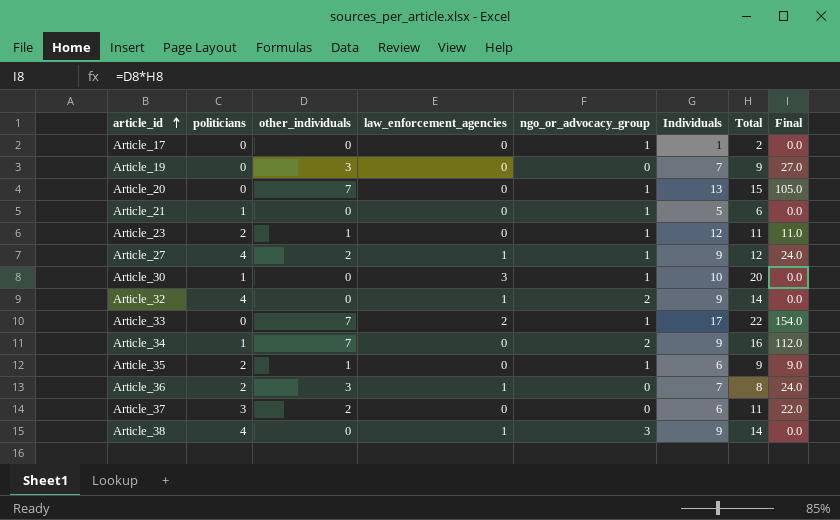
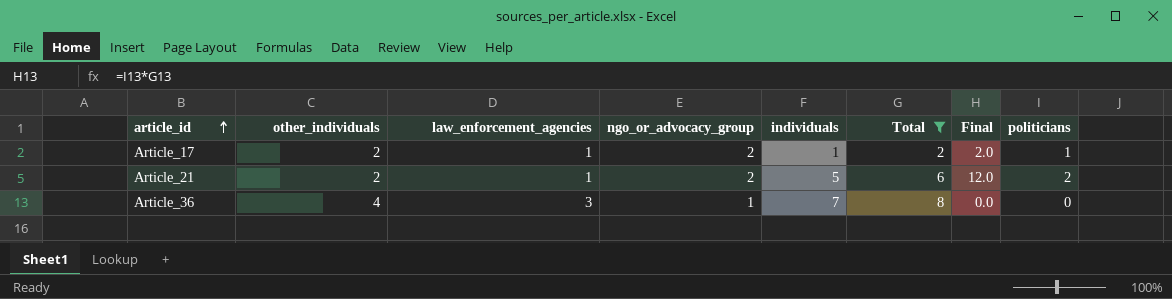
filter: none -> Total <= 8
column name: Individuals -> individuals
column Final | formula: [other_individuals] * [Total] -> [Total] * [politicians]
column politicians | position: 2 -> 8
Article_17 | other_individuals: 0 -> 2
Article_17 | law_enforcement_agencies: 0 -> 1
Article_17 | ngo_or_advocacy_group: 1 -> 2
Article_17 | politicians: 0 -> 1
Article_21 | other_individuals: 0 -> 2
Article_21 | law_enforcement_agencies: 0 -> 1
Article_21 | ngo_or_advocacy_group: 1 -> 2
Article_21 | politicians: 1 -> 2
Article_36 | other_individuals: 3 -> 4
Article_36 | law_enforcement_agencies: 1 -> 3
Article_36 | ngo_or_advocacy_group: 0 -> 1
Article_36 | politicians: 2 -> 0

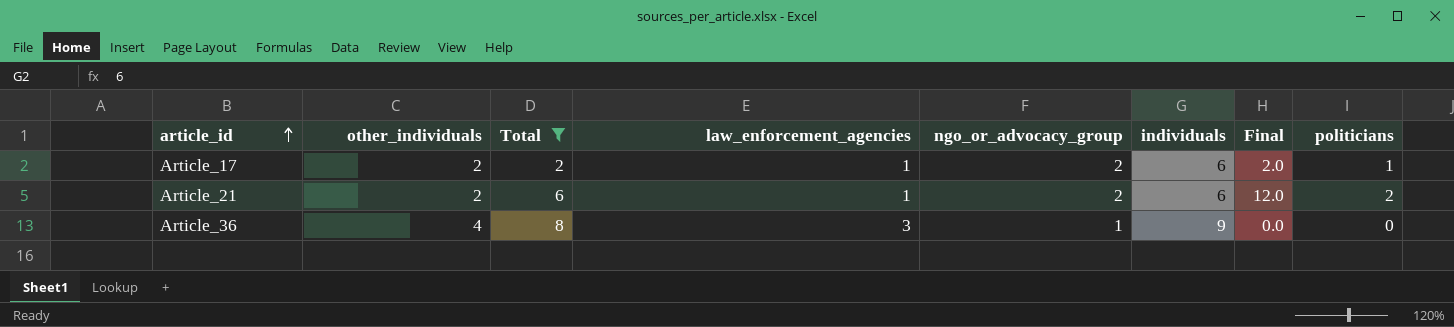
column Total | position: 6 -> 3
Article_17 | individuals: 1 -> 6
Article_21 | individuals: 5 -> 6
Article_36 | individuals: 7 -> 9

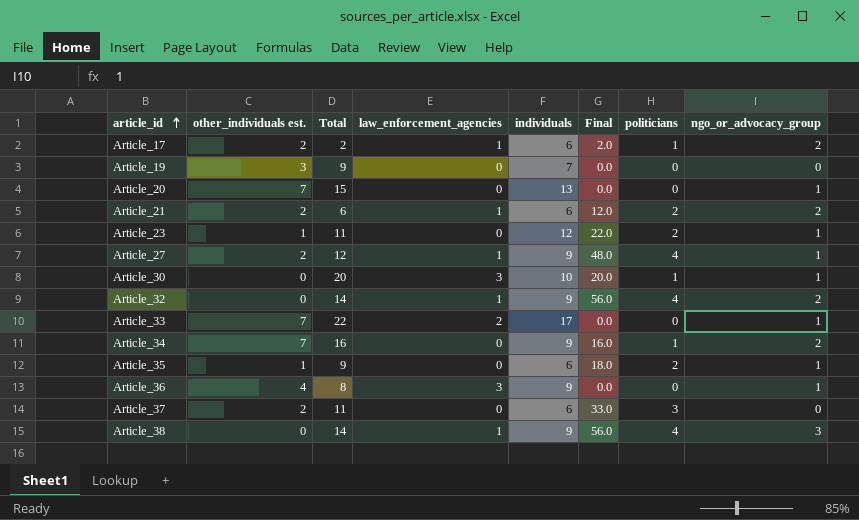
filter: Total <= 8 -> none
column name: other_individuals -> other_individuals est.
column ngo_or_advocacy_group | position: 5 -> 8

